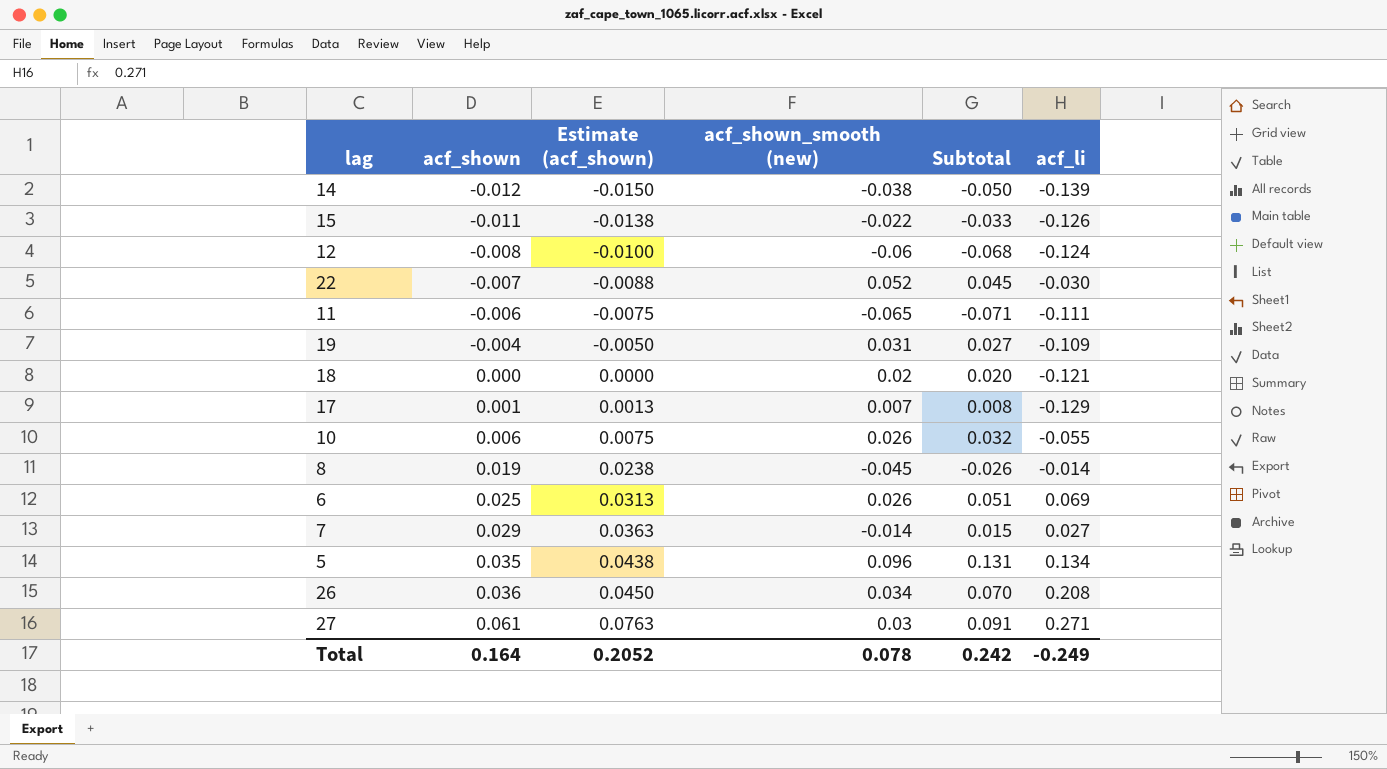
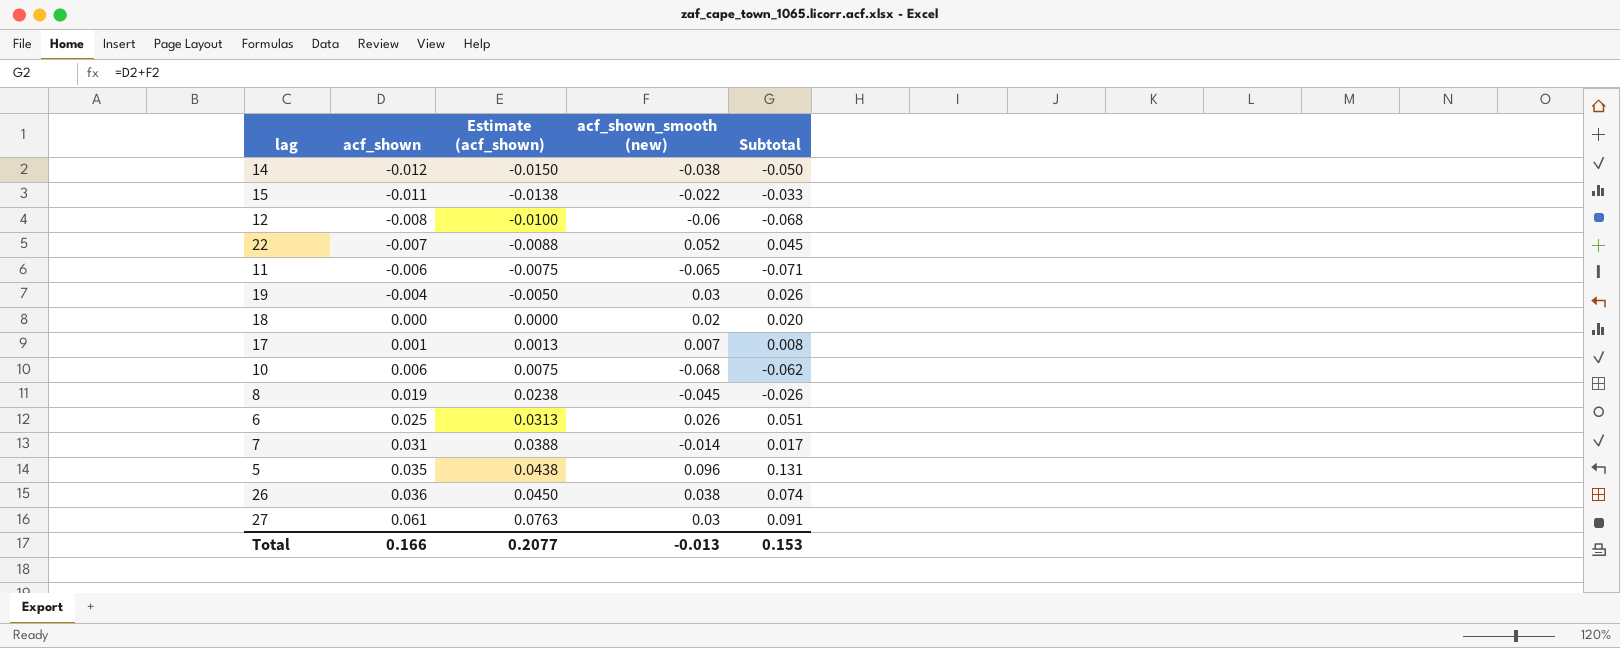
column acf_li | position: 6 -> none
19 | acf_shown_smooth (new): 0.031 -> 0.03
19 | Subtotal: 0.027 -> 0.026
10 | acf_shown_smooth (new): 0.026 -> -0.068
10 | Subtotal: 0.032 -> -0.062
7 | acf_shown: 0.029 -> 0.031
7 | Estimate (acf_shown): 0.0363 -> 0.0388
7 | Subtotal: 0.015 -> 0.017
26 | acf_shown_smooth (new): 0.034 -> 0.038
26 | Subtotal: 0.070 -> 0.074
Total | acf_shown: 0.164 -> 0.166
Total | Estimate (acf_shown): 0.2052 -> 0.2077
Total | acf_shown_smooth (new): 0.078 -> -0.013
Total | Subtotal: 0.242 -> 0.153

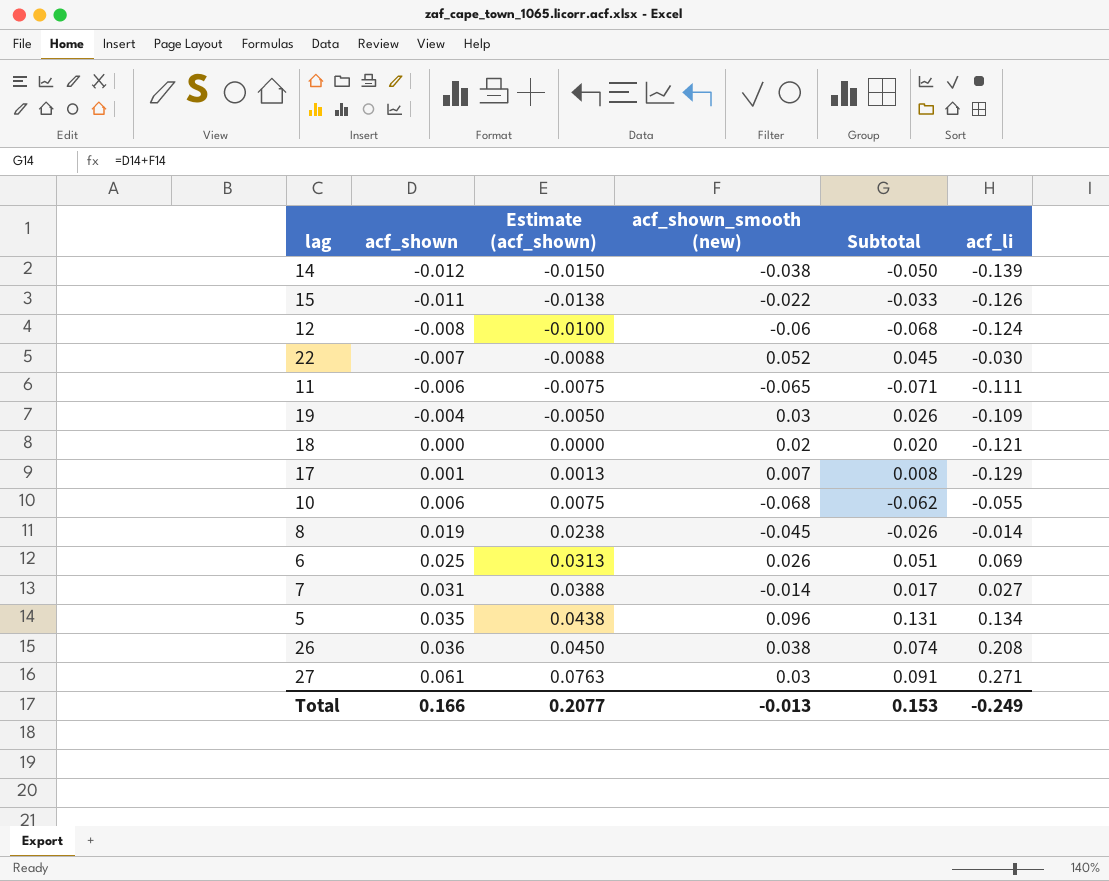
column acf_li | position: none -> 6

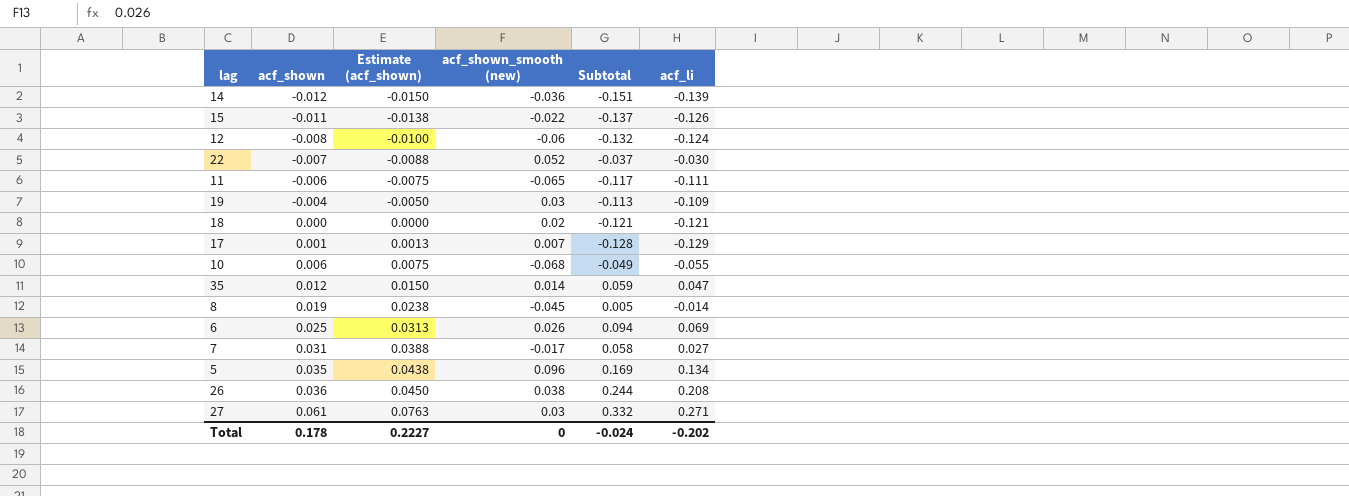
column Subtotal | formula: [acf_shown] + [acf_shown_smooth (new)] -> [acf_shown] + [acf_li]
14 | acf_shown_smooth (new): -0.038 -> -0.036
row 35: none -> 0.012 | 0.0150 | 0.014 | 0.059 | 0.047
7 | acf_shown_smooth (new): -0.014 -> -0.017
Total | acf_shown: 0.166 -> 0.178
Total | Estimate (acf_shown): 0.2077 -> 0.2227
Total | acf_shown_smooth (new): -0.013 -> 0
Total | Subtotal: 0.153 -> -0.024
Total | acf_li: -0.249 -> -0.202

